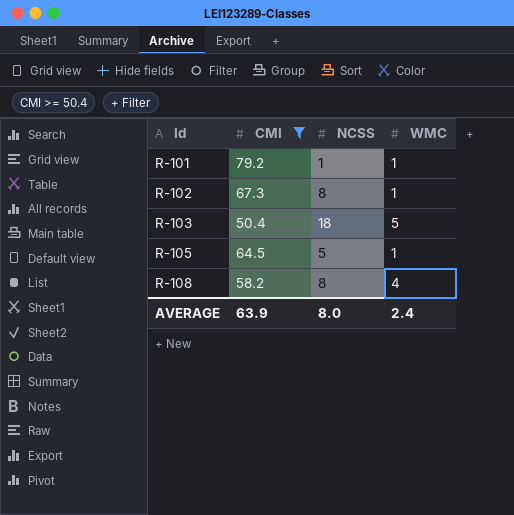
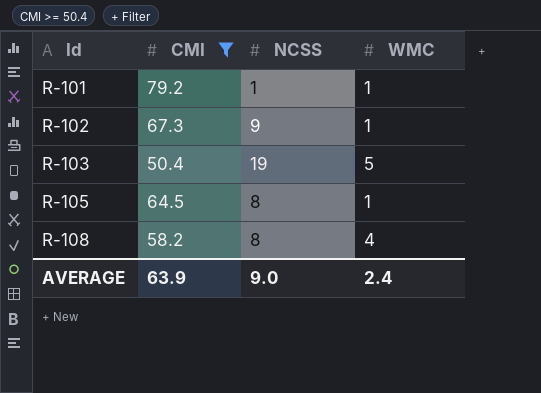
R-102 | NCSS: 8 -> 9
R-103 | NCSS: 18 -> 19
R-105 | NCSS: 5 -> 8
AVERAGE | NCSS: 8.0 -> 9.0

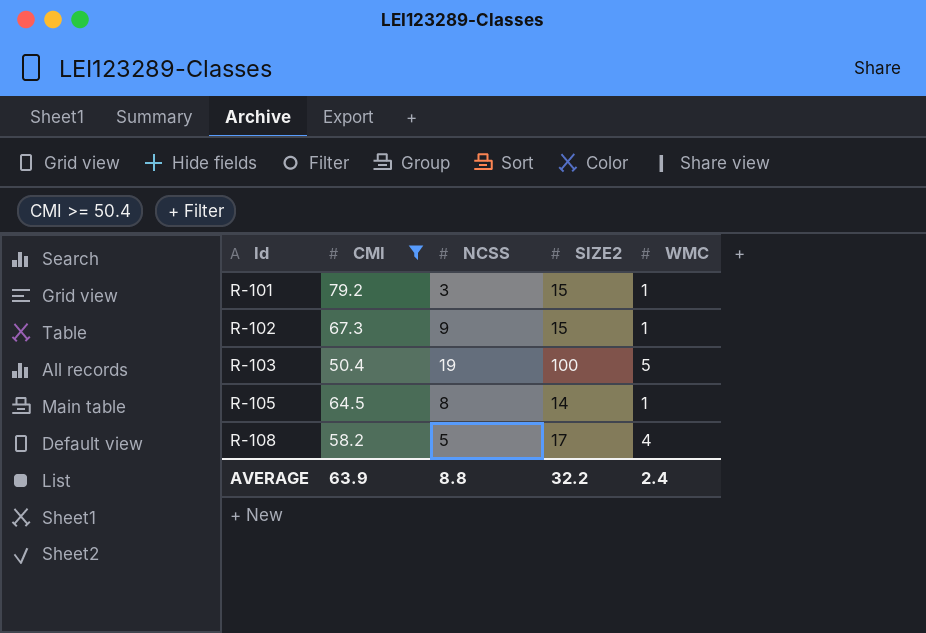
column SIZE2 | position: none -> 4
R-101 | NCSS: 1 -> 3
R-108 | NCSS: 8 -> 5
AVERAGE | NCSS: 9.0 -> 8.8

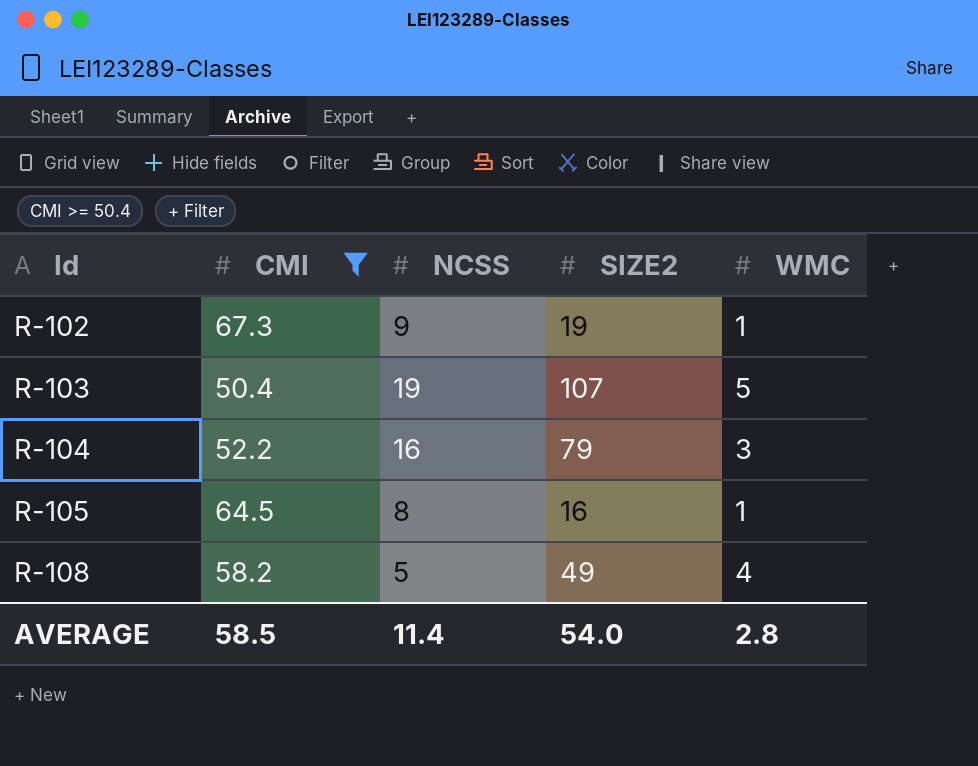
row R-101: 79.2 | 3 | 15 | 1 -> none
R-102 | SIZE2: 15 -> 19
R-103 | SIZE2: 100 -> 107
row R-104: none -> 52.2 | 16 | 79 | 3
R-105 | SIZE2: 14 -> 16
R-108 | SIZE2: 17 -> 49
AVERAGE | CMI: 63.9 -> 58.5
AVERAGE | NCSS: 8.8 -> 11.4
AVERAGE | SIZE2: 32.2 -> 54.0
AVERAGE | WMC: 2.4 -> 2.8

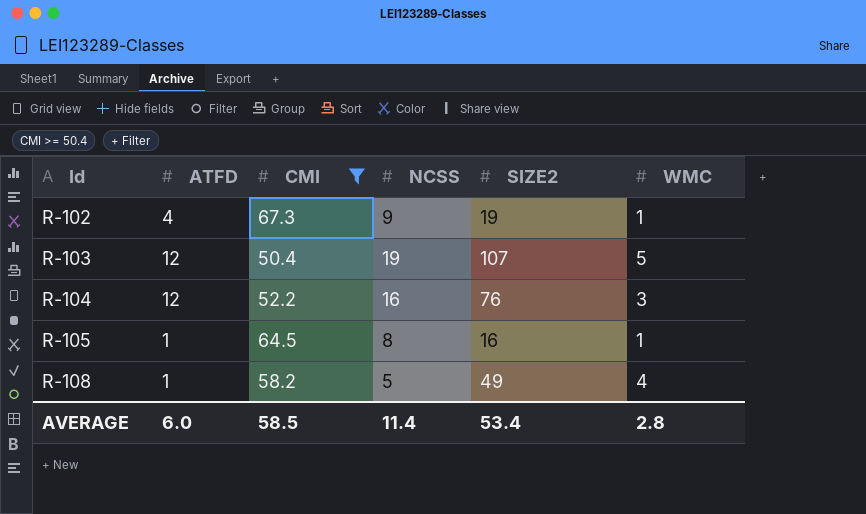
column ATFD | position: none -> 2
R-104 | SIZE2: 79 -> 76
AVERAGE | SIZE2: 54.0 -> 53.4

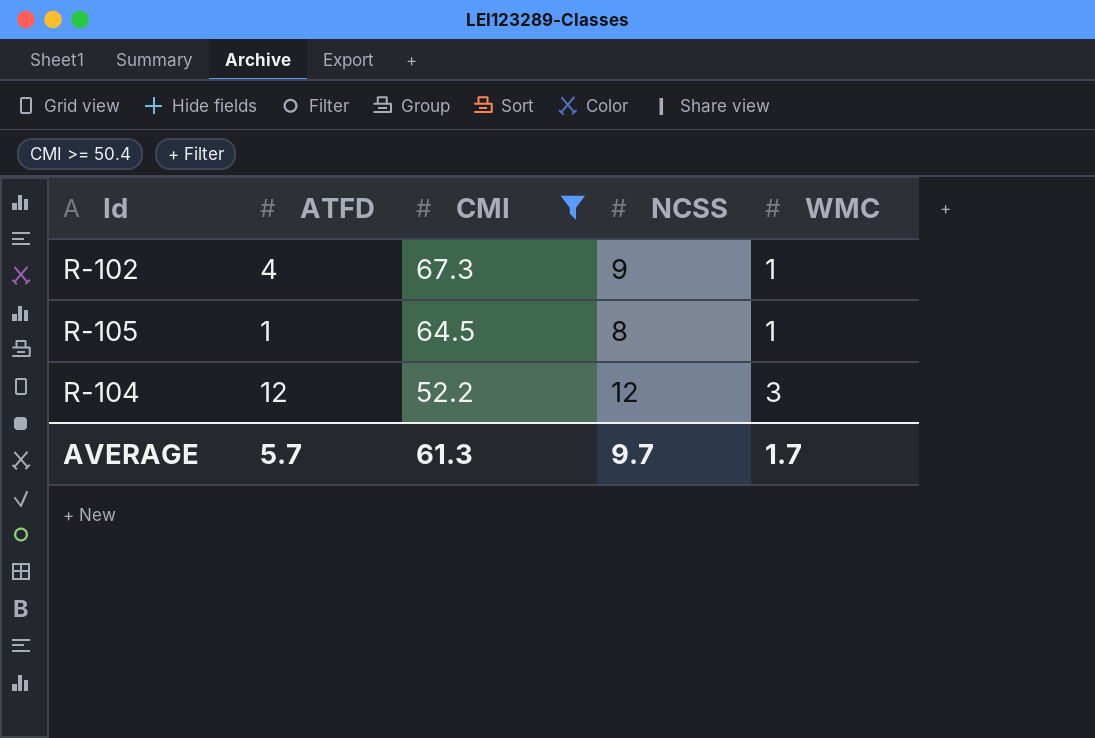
row order: Id ascending -> CMI descending
column SIZE2 | position: 5 -> none
row R-103: 12 | 50.4 | 19 | 107 | 5 -> none
row R-108: 1 | 58.2 | 5 | 49 | 4 -> none
R-104 | NCSS: 16 -> 12
AVERAGE | ATFD: 6.0 -> 5.7
AVERAGE | CMI: 58.5 -> 61.3
AVERAGE | NCSS: 11.4 -> 9.7
AVERAGE | WMC: 2.8 -> 1.7

